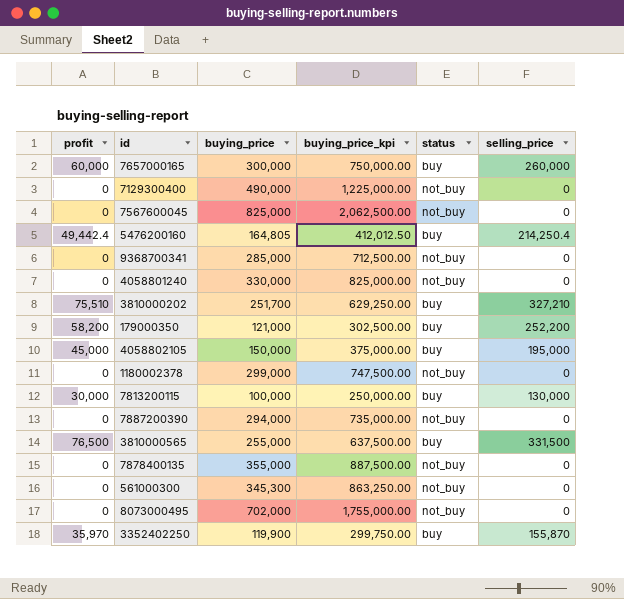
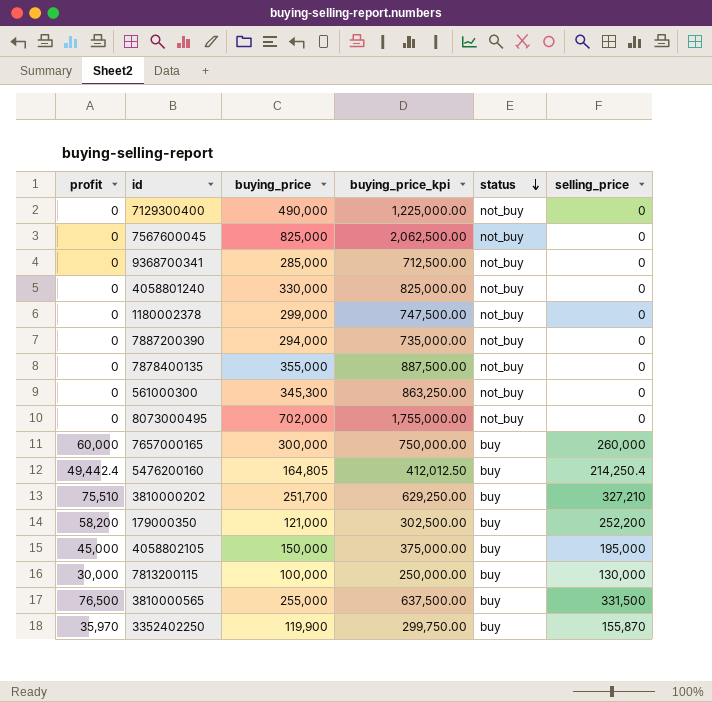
row order: none -> status descending

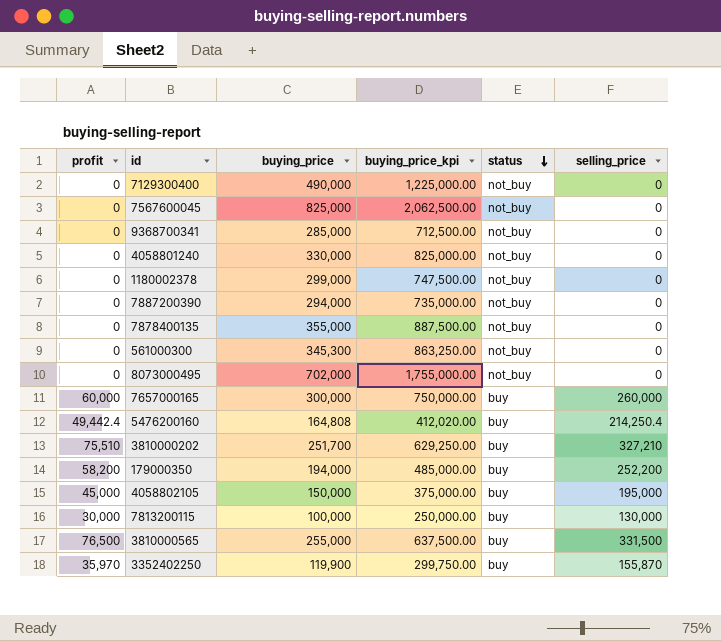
5476200160 | buying_price: 164,805 -> 164,808
5476200160 | buying_price_kpi: 412,012.50 -> 412,020.00
179000350 | buying_price: 121,000 -> 194,000
179000350 | buying_price_kpi: 302,500.00 -> 485,000.00

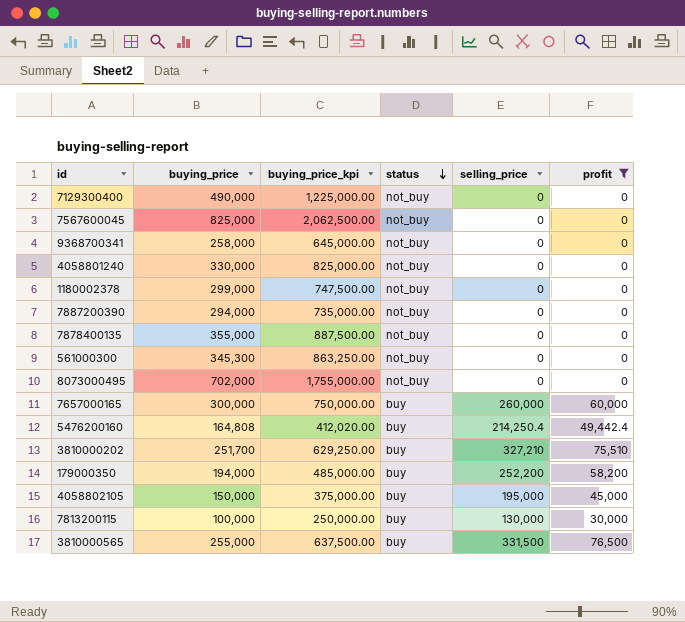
filter: none -> profit != 35,970
column profit | position: 1 -> 6
9368700341 | buying_price: 285,000 -> 258,000
9368700341 | buying_price_kpi: 712,500.00 -> 645,000.00

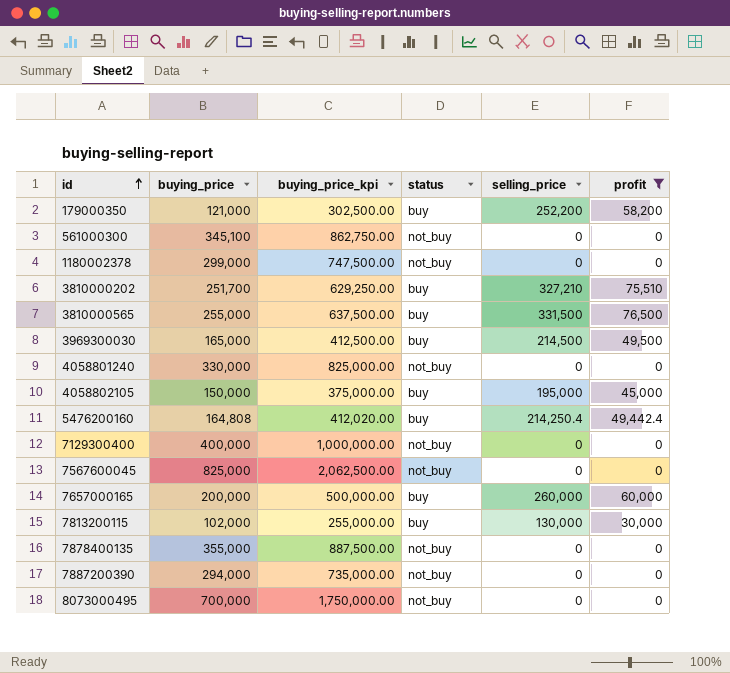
row order: status descending -> id ascending
row 9368700341: 258,000 | 645,000.00 | not_buy | 0 | 0 -> none
179000350 | buying_price: 194,000 -> 121,000
179000350 | buying_price_kpi: 485,000.00 -> 302,500.00
561000300 | buying_price: 345,300 -> 345,100
561000300 | buying_price_kpi: 863,250.00 -> 862,750.00
row 3969300030: none -> 165,000 | 412,500.00 | buy | 214,500 | 49,500
7129300400 | buying_price: 490,000 -> 400,000
7129300400 | buying_price_kpi: 1,225,000.00 -> 1,000,000.00
7657000165 | buying_price: 300,000 -> 200,000
7657000165 | buying_price_kpi: 750,000.00 -> 500,000.00
7813200115 | buying_price: 100,000 -> 102,000
7813200115 | buying_price_kpi: 250,000.00 -> 255,000.00
8073000495 | buying_price: 702,000 -> 700,000
8073000495 | buying_price_kpi: 1,755,000.00 -> 1,750,000.00

